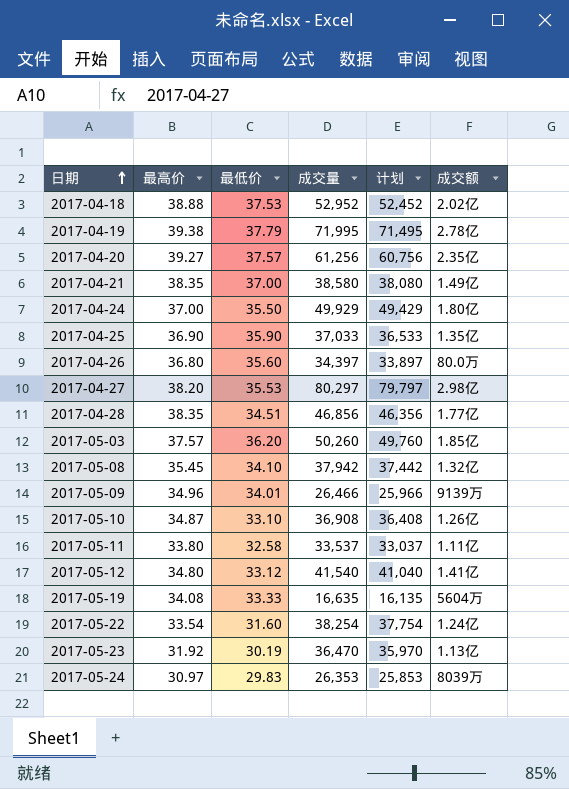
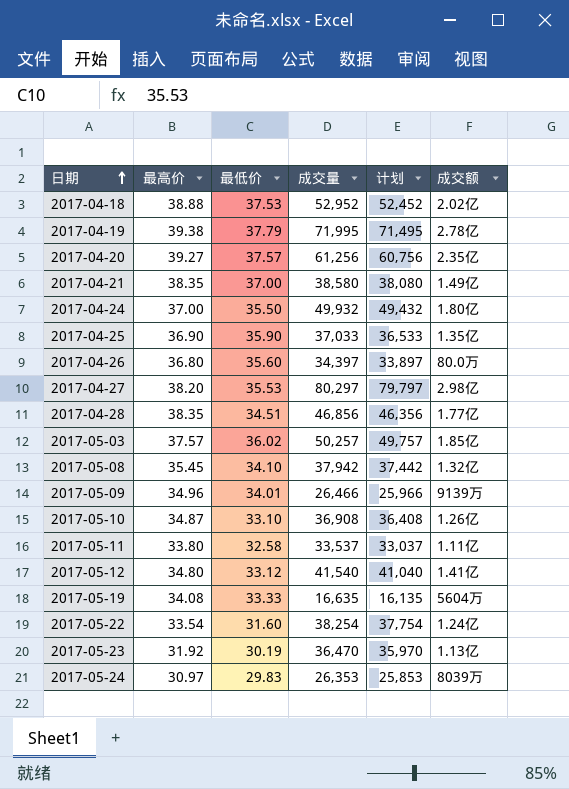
2017-04-24 | 成交量: 49,929 -> 49,932
2017-04-24 | 计划: 49,429 -> 49,432
2017-05-03 | 最低价: 36.20 -> 36.02
2017-05-03 | 成交量: 50,260 -> 50,257
2017-05-03 | 计划: 49,760 -> 49,757

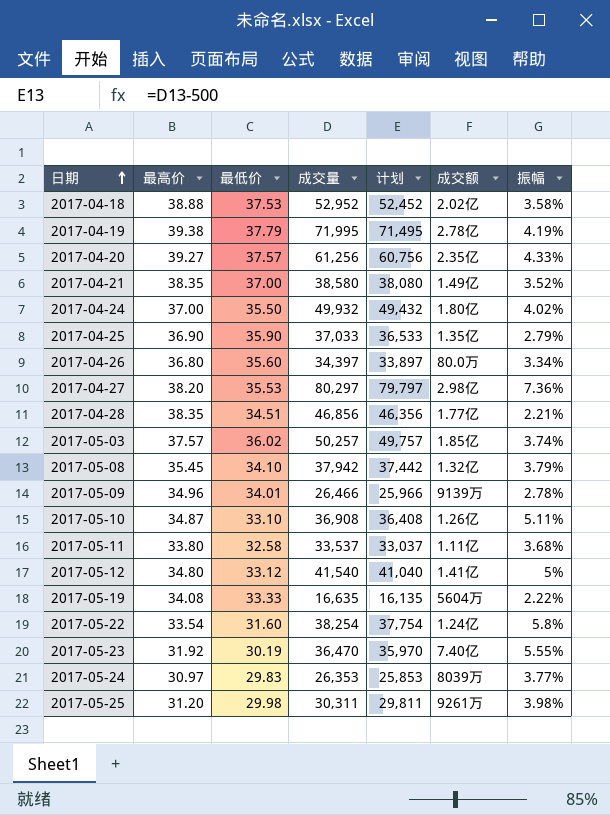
column 振幅 | position: none -> 7
2017-05-23 | 成交额: 1.13亿 -> 7.40亿
row 2017-05-25: none -> 31.20 | 29.98 | 30,311 | 29,811 | 9261万 | 3.98%

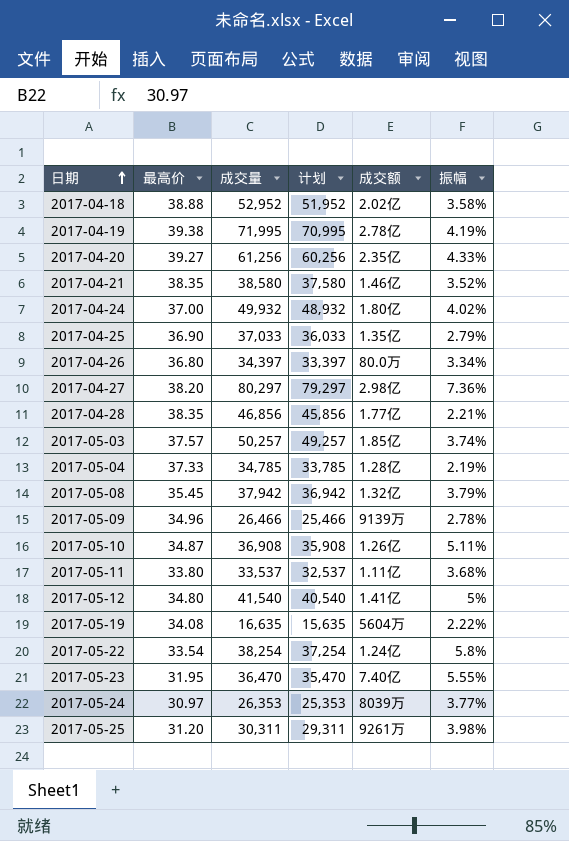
column 最低价 | position: 3 -> none
column 计划 | formula: [成交量] - 500 -> [成交量] - 1000
2017-04-21 | 成交额: 1.49亿 -> 1.46亿
row 2017-05-04: none -> 37.33 | 34,785 | 33,785 | 1.28亿 | 2.19%
2017-05-23 | 最高价: 31.92 -> 31.95

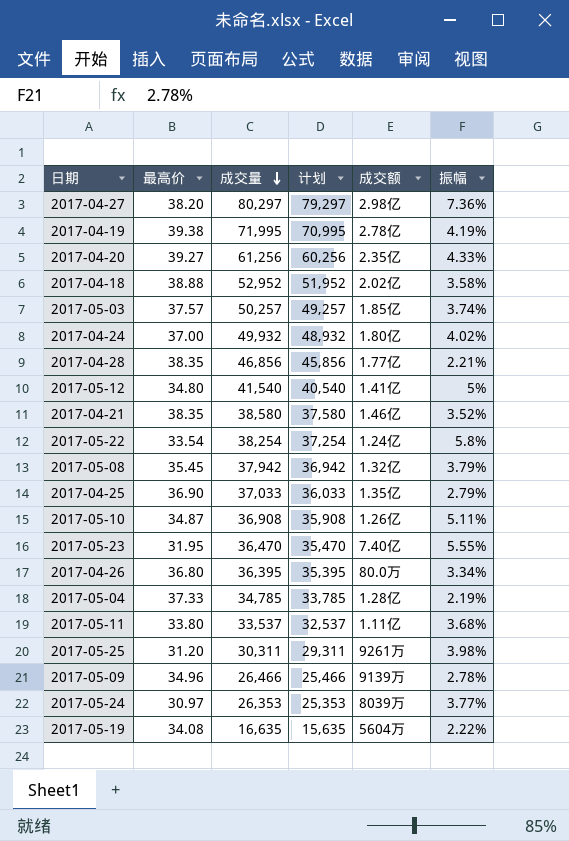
row order: 日期 ascending -> 成交量 descending
2017-04-26 | 成交量: 34,397 -> 36,395
2017-04-26 | 计划: 33,397 -> 35,395

